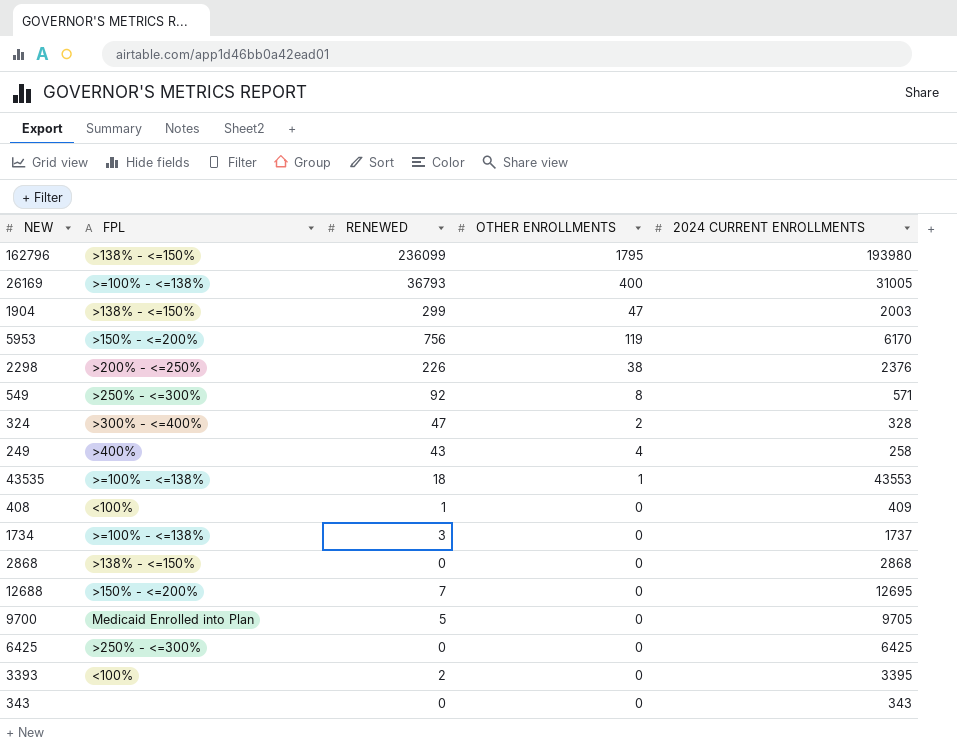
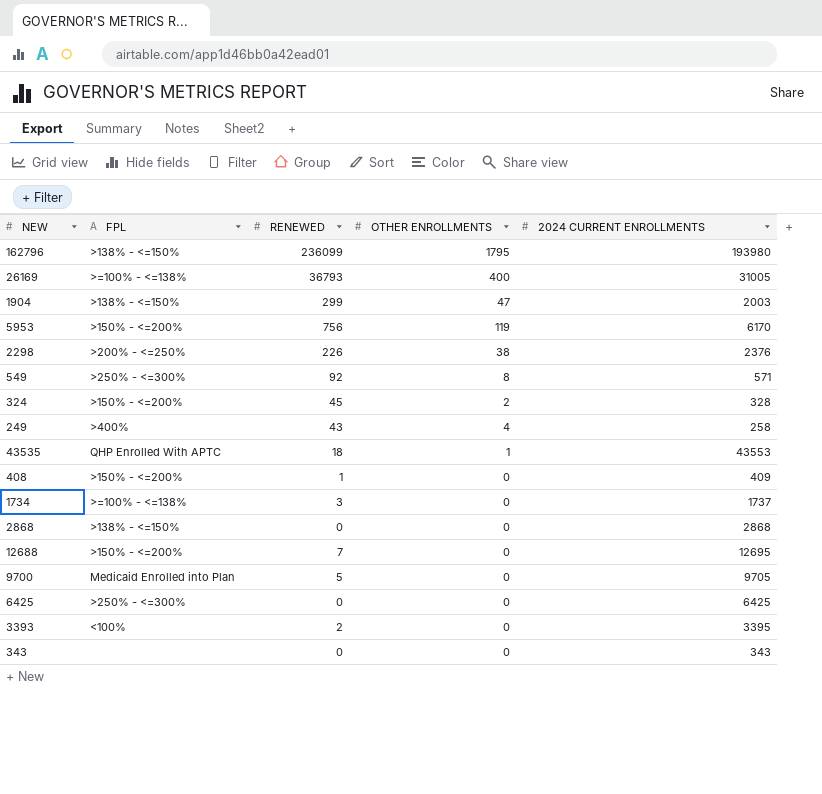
324 | FPL: >300% - <=400% -> >150% - <=200%
324 | RENEWED: 47 -> 45
43535 | FPL: >=100% - <=138% -> QHP Enrolled With APTC
408 | FPL: <100% -> >150% - <=200%

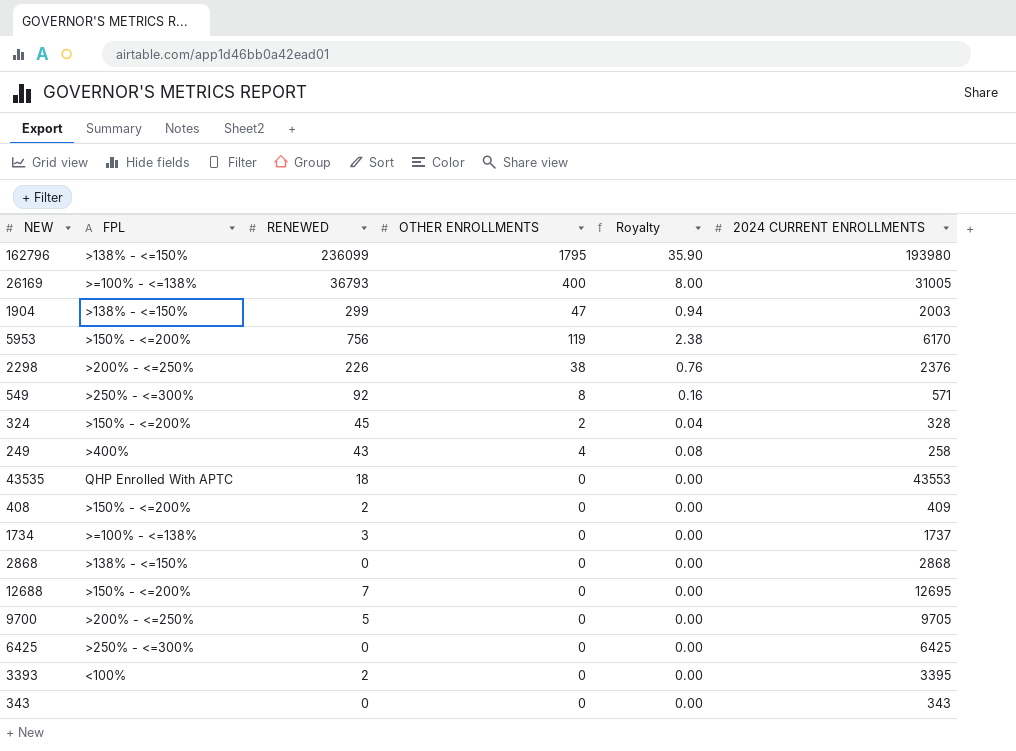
column Royalty | formula: none -> [OTHER ENROLLMENTS] * 0.02
43535 | OTHER ENROLLMENTS: 1 -> 0
408 | RENEWED: 1 -> 2
9700 | FPL: Medicaid Enrolled into Plan -> >200% - <=250%

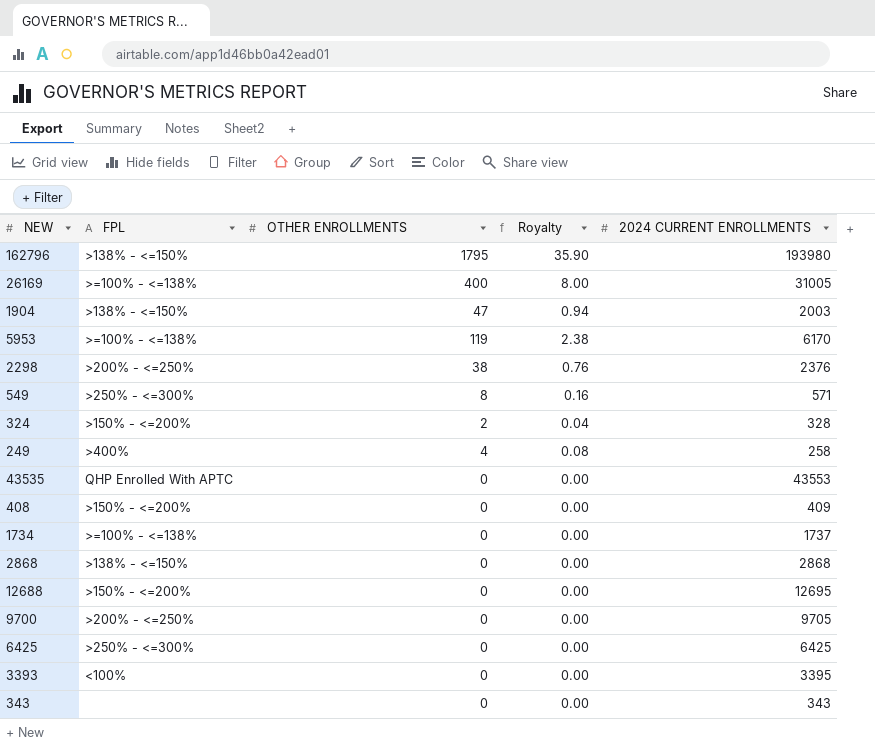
column RENEWED | position: 3 -> none
5953 | FPL: >150% - <=200% -> >=100% - <=138%

